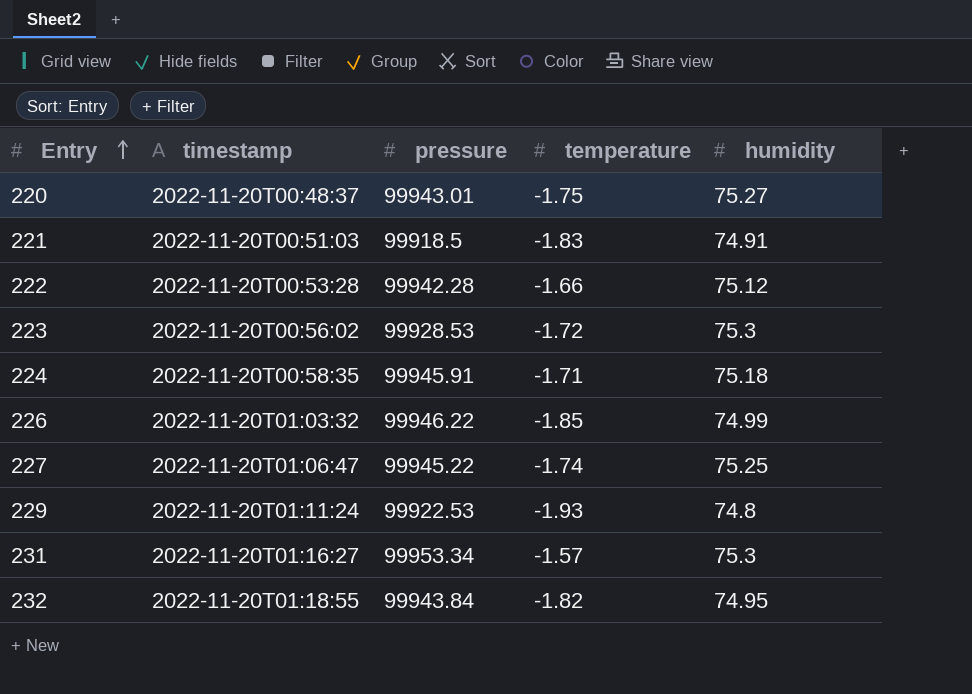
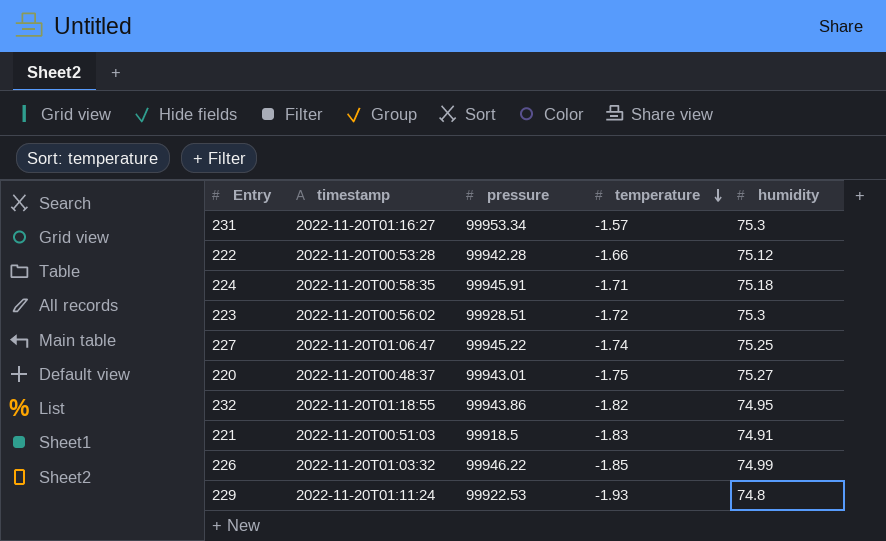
row order: Entry ascending -> temperature descending
223 | pressure: 99928.53 -> 99928.51
232 | pressure: 99943.84 -> 99943.86

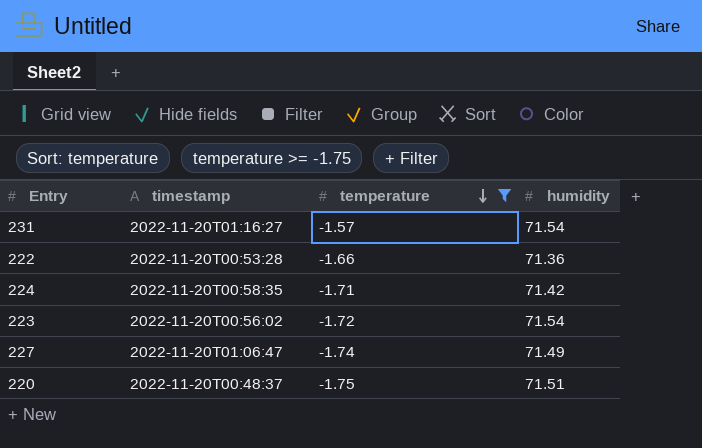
filter: none -> temperature >= -1.75
column pressure | position: 3 -> none
231 | humidity: 75.3 -> 71.54
222 | humidity: 75.12 -> 71.36
224 | humidity: 75.18 -> 71.42
223 | humidity: 75.3 -> 71.54
227 | humidity: 75.25 -> 71.49
220 | humidity: 75.27 -> 71.51

